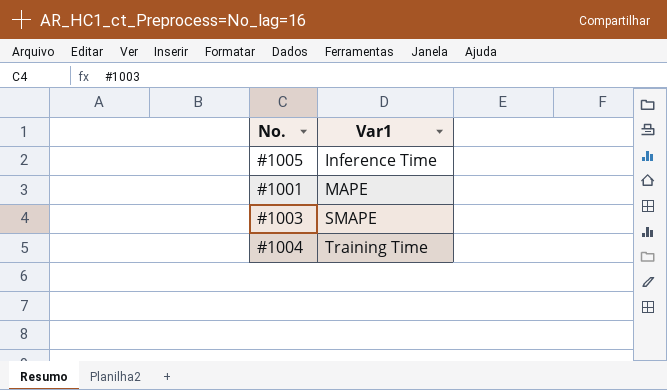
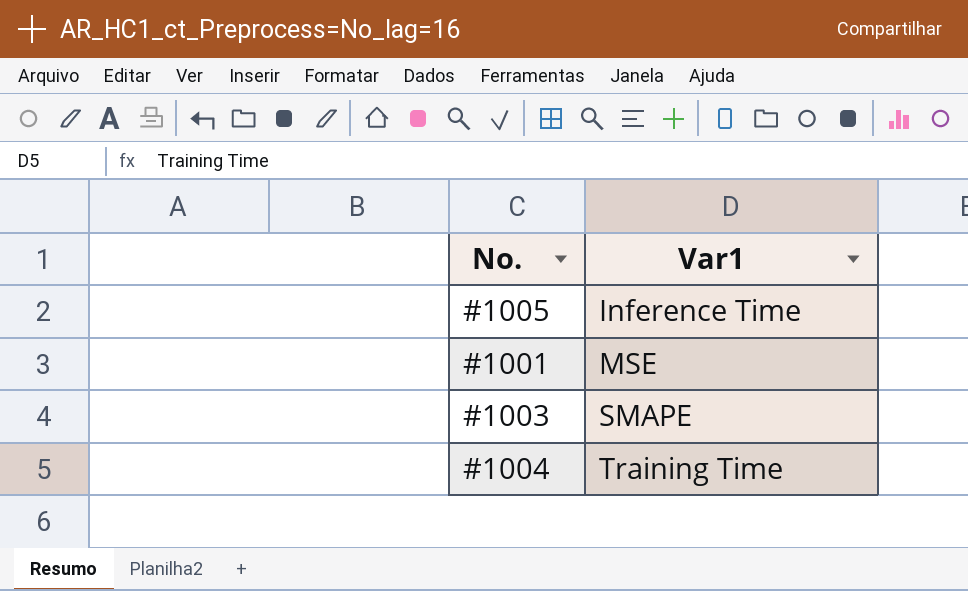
#1001 | Var1: MAPE -> MSE

